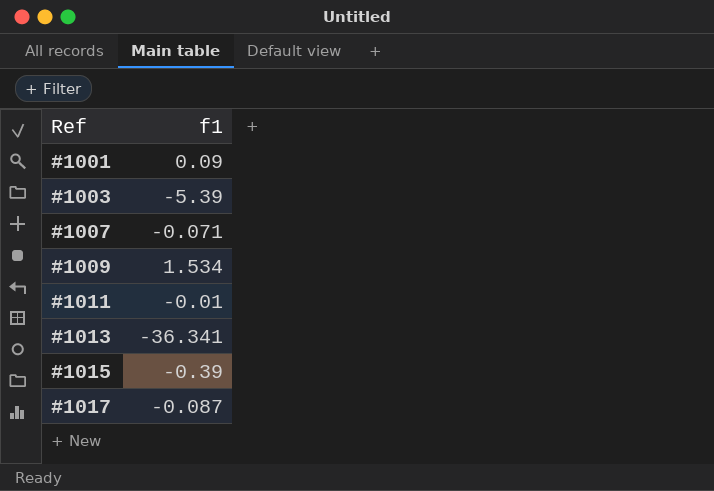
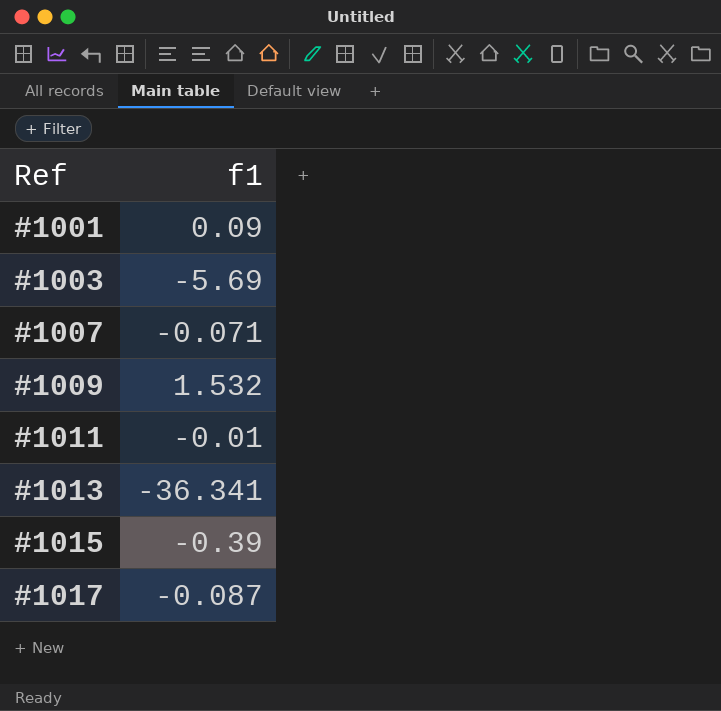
#1003 | f1: -5.39 -> -5.69
#1009 | f1: 1.534 -> 1.532

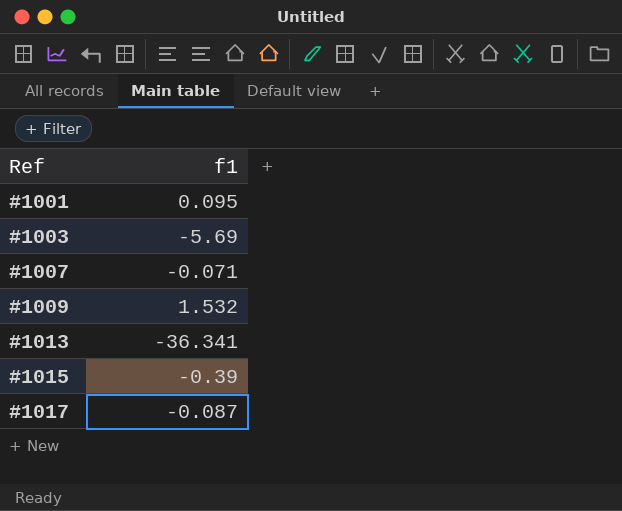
row #1011: -0.01 -> none
#1001 | f1: 0.09 -> 0.095

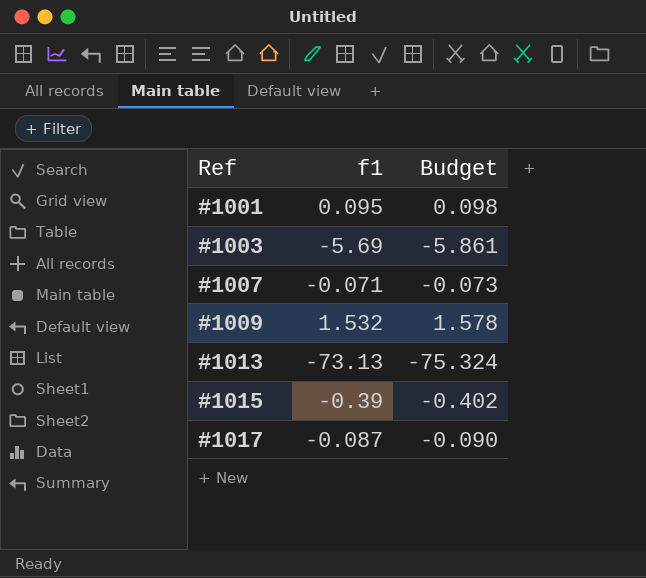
column Budget | formula: none -> [f1] * 1.03
#1013 | f1: -36.341 -> -73.13

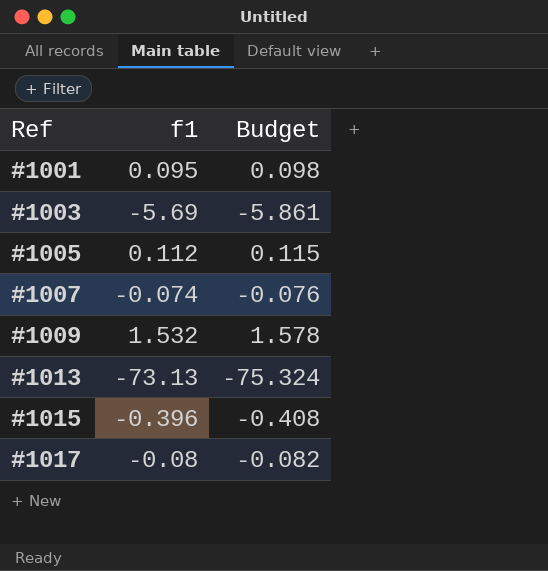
row #1005: none -> 0.112 | 0.115
#1007 | f1: -0.071 -> -0.074
#1007 | Budget: -0.073 -> -0.076
#1015 | f1: -0.39 -> -0.396
#1015 | Budget: -0.402 -> -0.408
#1017 | f1: -0.087 -> -0.08
#1017 | Budget: -0.090 -> -0.082

